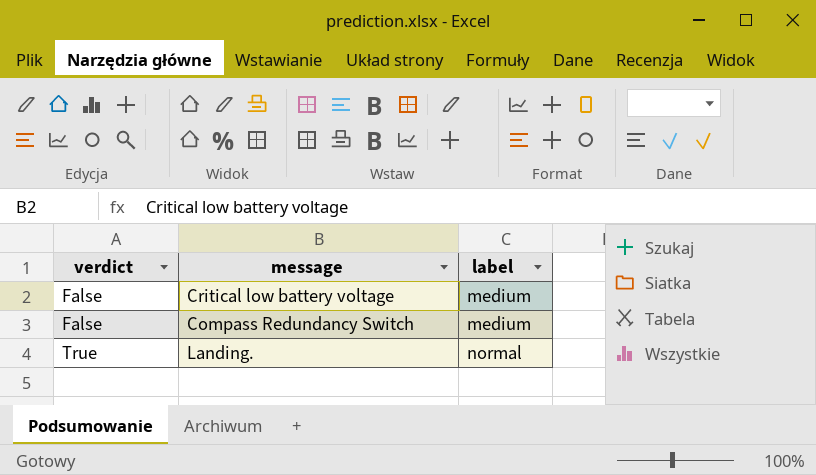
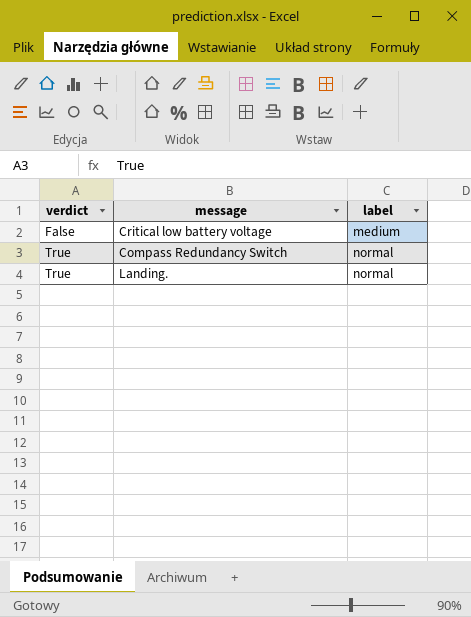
Compass Redundancy Switch | verdict: False -> True
Compass Redundancy Switch | label: medium -> normal

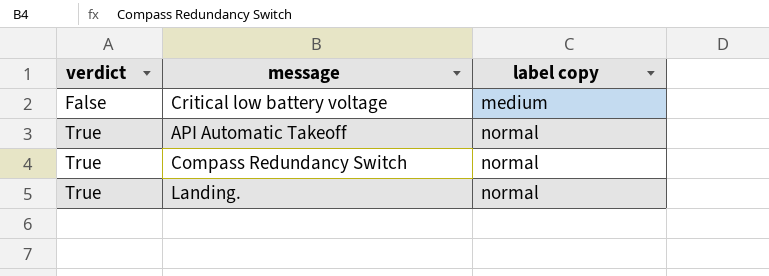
column name: label -> label copy
row API Automatic Takeoff: none -> True | normal

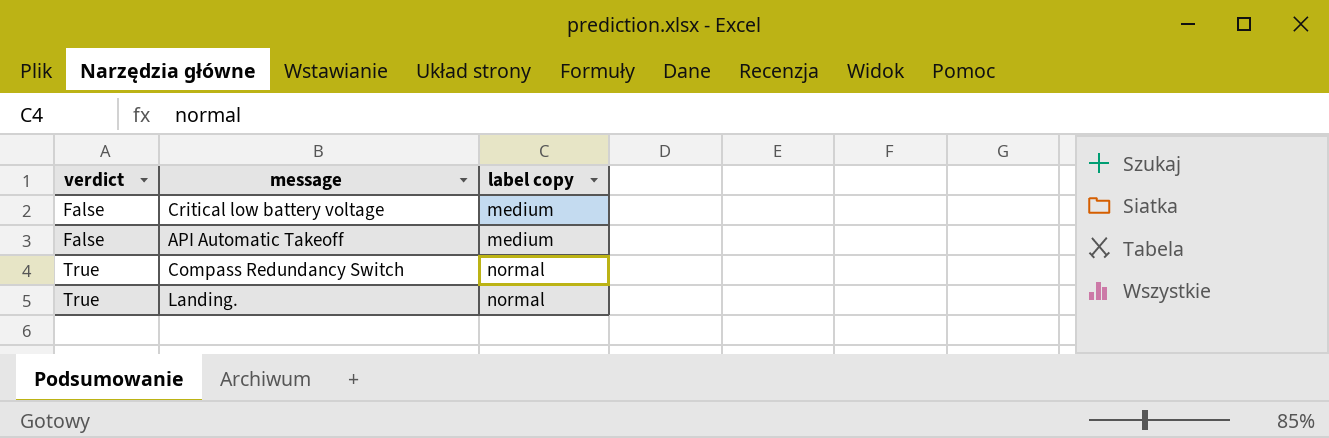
API Automatic Takeoff | verdict: True -> False
API Automatic Takeoff | label copy: normal -> medium

